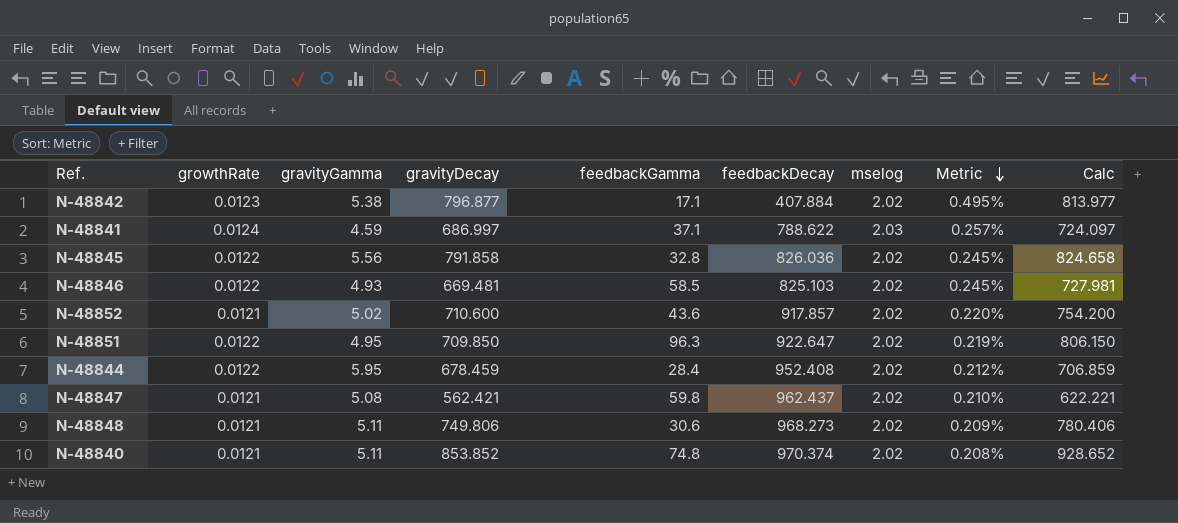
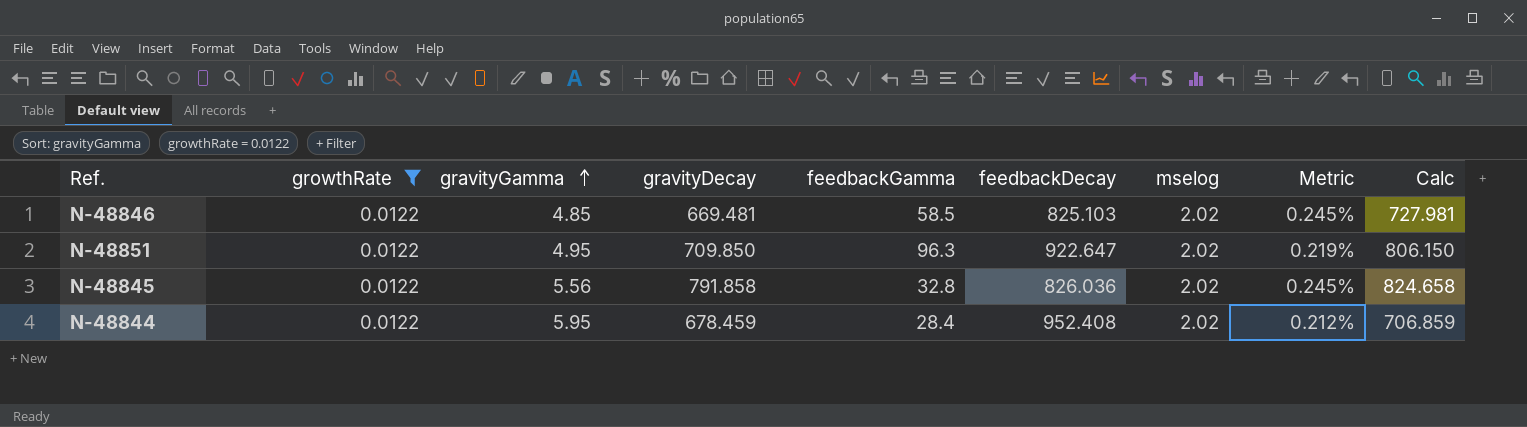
filter: none -> growthRate = 0.0122
row order: Metric descending -> gravityGamma ascending
N-48846 | gravityGamma: 4.93 -> 4.85

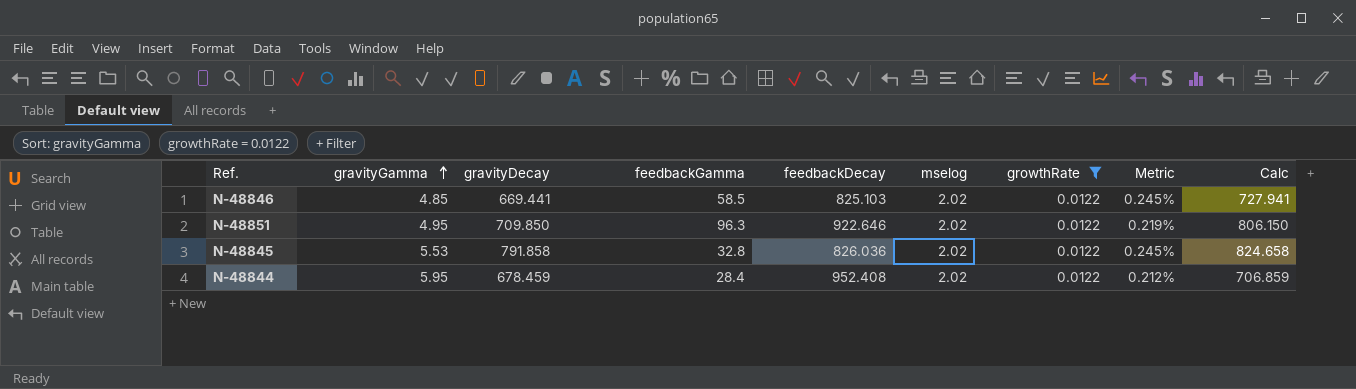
column growthRate | position: 2 -> 7
N-48846 | gravityDecay: 669.481 -> 669.441
N-48846 | Calc: 727.981 -> 727.941
N-48851 | feedbackDecay: 922.647 -> 922.646
N-48845 | gravityGamma: 5.56 -> 5.53

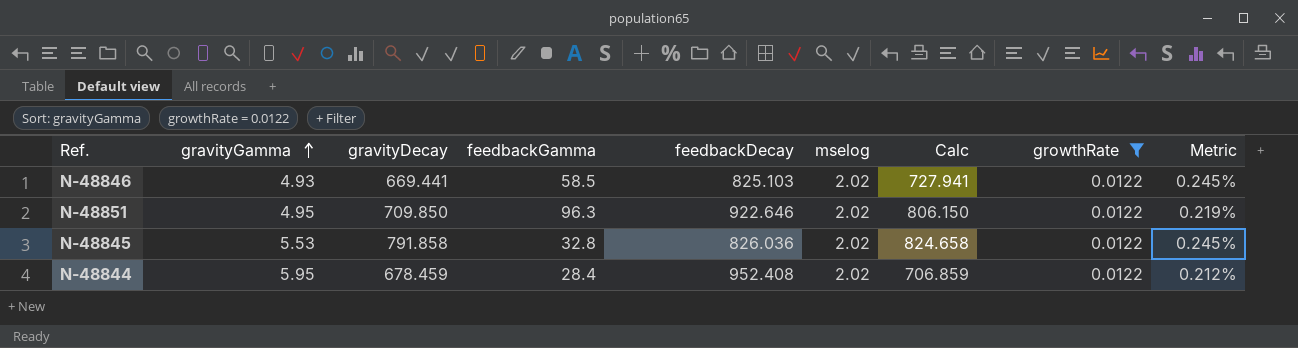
column Calc | position: 9 -> 7
N-48846 | gravityGamma: 4.85 -> 4.93

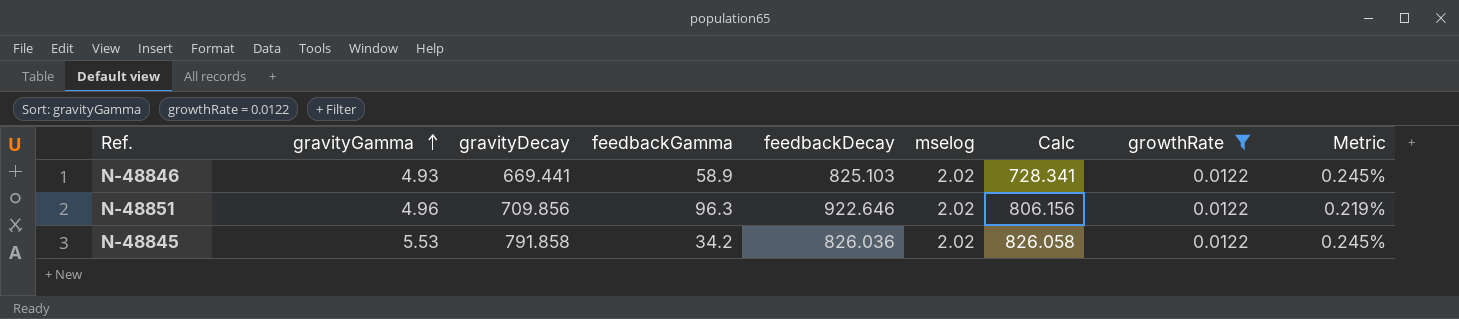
row N-48844: 5.95 | 678.459 | 28.4 | 952.408 | 2.02 | 706.859 | 0.0122 | 0.212% -> none
N-48846 | feedbackGamma: 58.5 -> 58.9
N-48846 | Calc: 727.941 -> 728.341
N-48851 | gravityGamma: 4.95 -> 4.96
N-48851 | gravityDecay: 709.850 -> 709.856
N-48851 | Calc: 806.150 -> 806.156
N-48845 | feedbackGamma: 32.8 -> 34.2
N-48845 | Calc: 824.658 -> 826.058

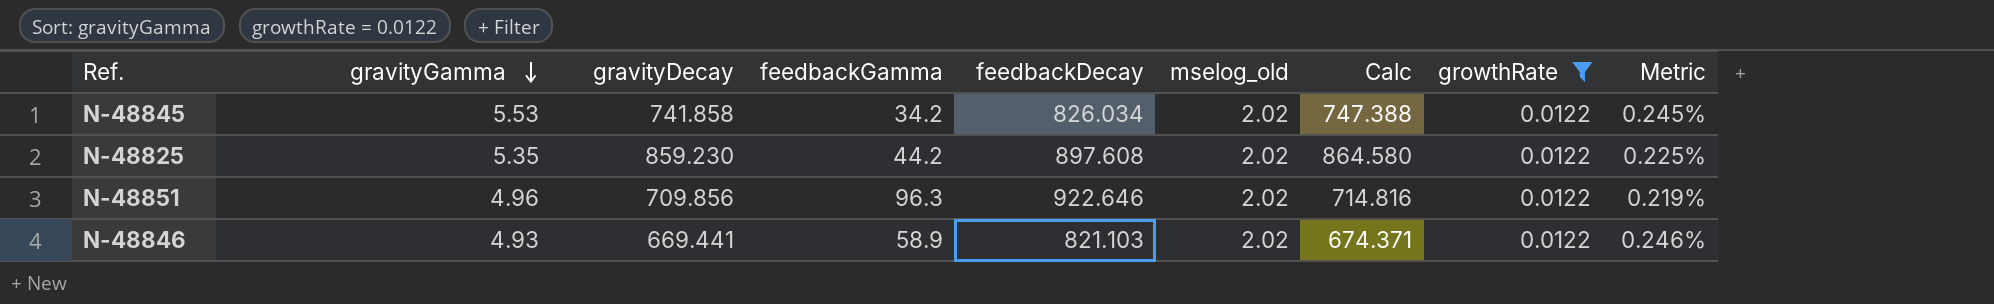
row order: gravityGamma ascending -> gravityGamma descending
column name: mselog -> mselog_old
column Calc | formula: [gravityDecay] + [feedbackGamma] -> [gravityGamma] + [gravityDecay]
N-48845 | gravityDecay: 791.858 -> 741.858
N-48845 | feedbackDecay: 826.036 -> 826.034
row N-48825: none -> 5.35 | 859.230 | 44.2 | 897.608 | 2.02 | 864.580 | 0.0122 | 0.225%
N-48846 | feedbackDecay: 825.103 -> 821.103
N-48846 | Metric: 0.245% -> 0.246%

